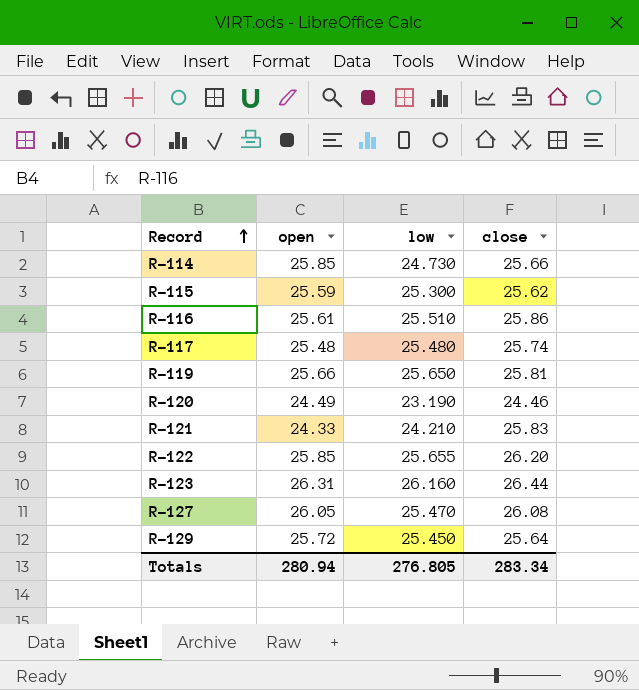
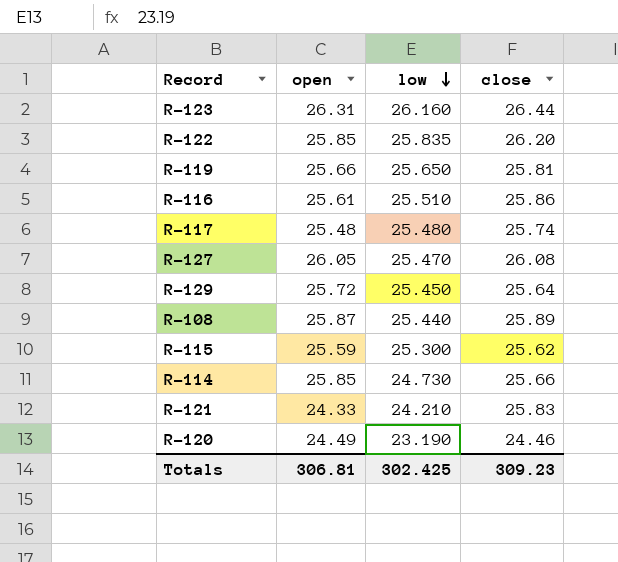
row order: Record ascending -> low descending
R-122 | low: 25.655 -> 25.835
row R-108: none -> 25.87 | 25.440 | 25.89
Totals | open: 280.94 -> 306.81
Totals | low: 276.805 -> 302.425
Totals | close: 283.34 -> 309.23

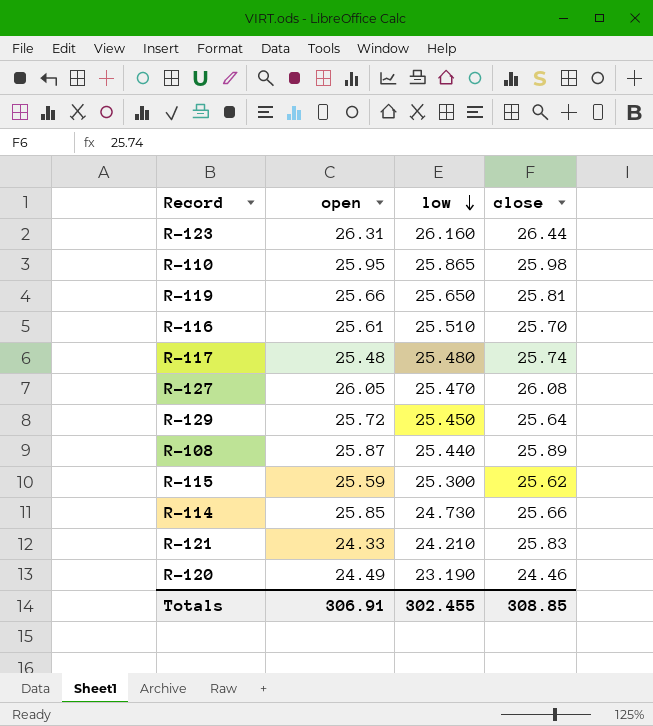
row R-122: 25.85 | 25.835 | 26.20 -> none
row R-110: none -> 25.95 | 25.865 | 25.98
R-116 | close: 25.86 -> 25.70
Totals | open: 306.81 -> 306.91
Totals | low: 302.425 -> 302.455
Totals | close: 309.23 -> 308.85

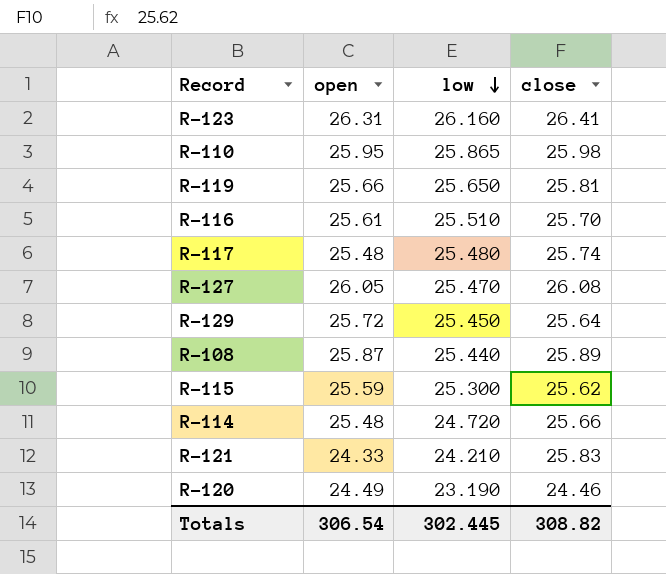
R-123 | close: 26.44 -> 26.41
R-114 | open: 25.85 -> 25.48
R-114 | low: 24.730 -> 24.720
Totals | open: 306.91 -> 306.54
Totals | low: 302.455 -> 302.445
Totals | close: 308.85 -> 308.82

